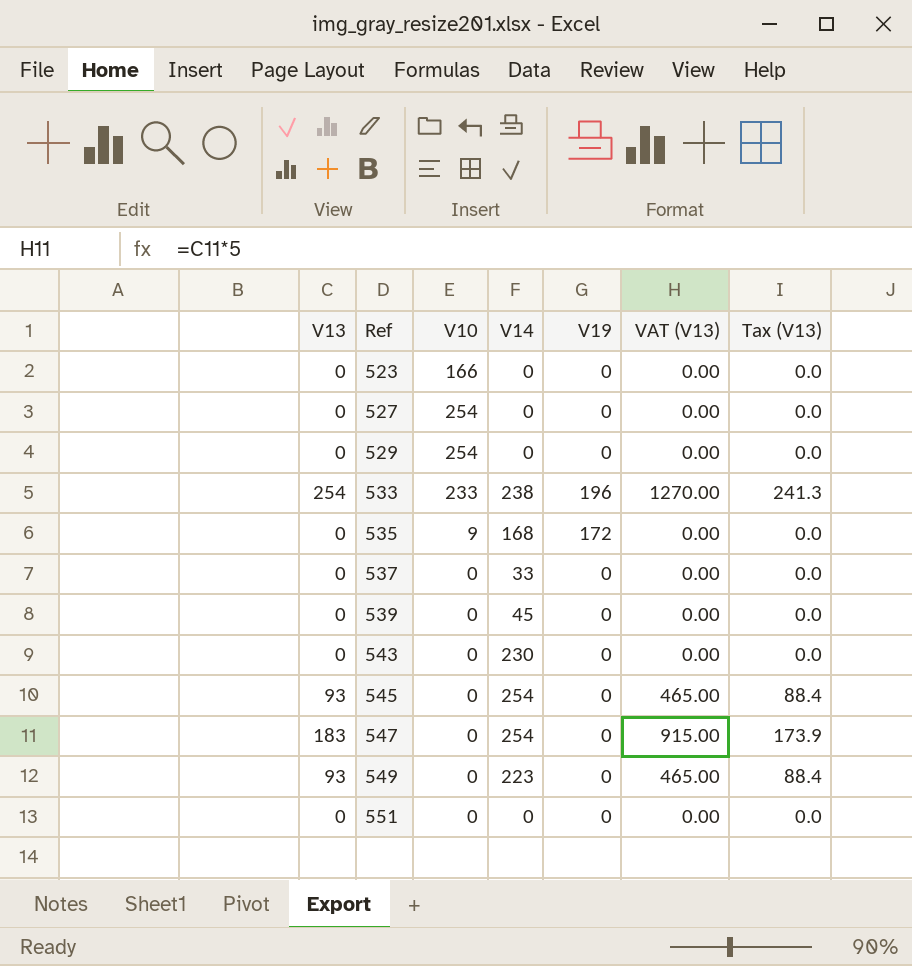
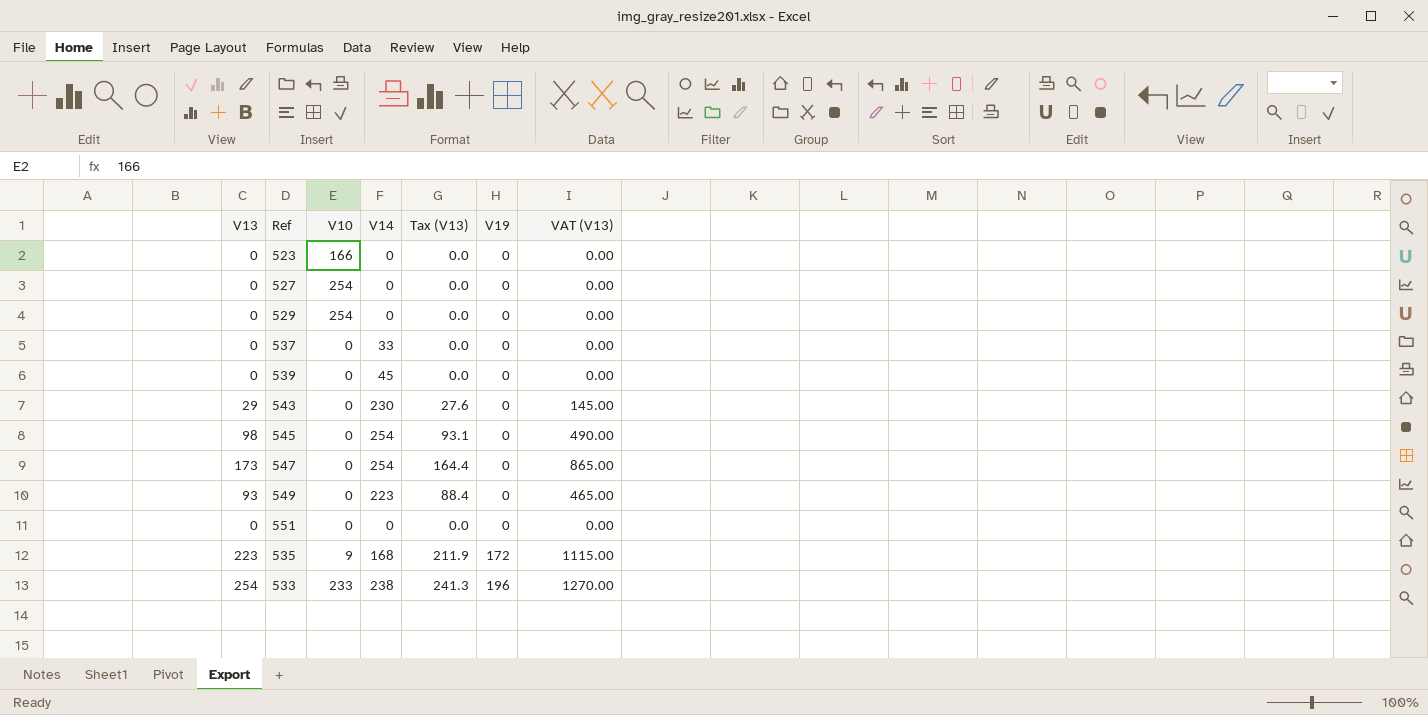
row order: Ref ascending -> V19 ascending
column Tax (V13) | position: 7 -> 5
543 | V13: 0 -> 29
543 | Tax (V13): 0.0 -> 27.6
543 | VAT (V13): 0.00 -> 145.00
545 | V13: 93 -> 98
545 | Tax (V13): 88.4 -> 93.1
545 | VAT (V13): 465.00 -> 490.00
547 | V13: 183 -> 173
547 | Tax (V13): 173.9 -> 164.4
547 | VAT (V13): 915.00 -> 865.00
535 | V13: 0 -> 223
535 | Tax (V13): 0.0 -> 211.9
535 | VAT (V13): 0.00 -> 1115.00

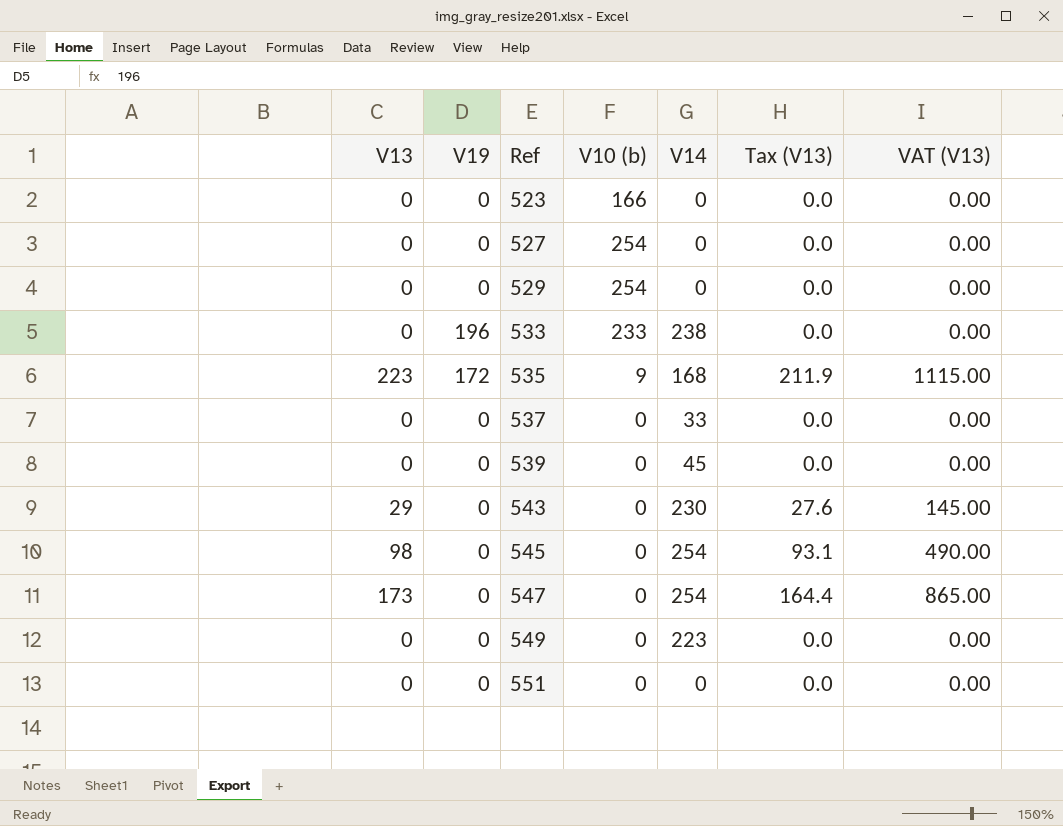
row order: V19 ascending -> Ref ascending
column V19 | position: 6 -> 2
column name: V10 -> V10 (b)
533 | V13: 254 -> 0
533 | Tax (V13): 241.3 -> 0.0
533 | VAT (V13): 1270.00 -> 0.00
549 | V13: 93 -> 0
549 | Tax (V13): 88.4 -> 0.0
549 | VAT (V13): 465.00 -> 0.00

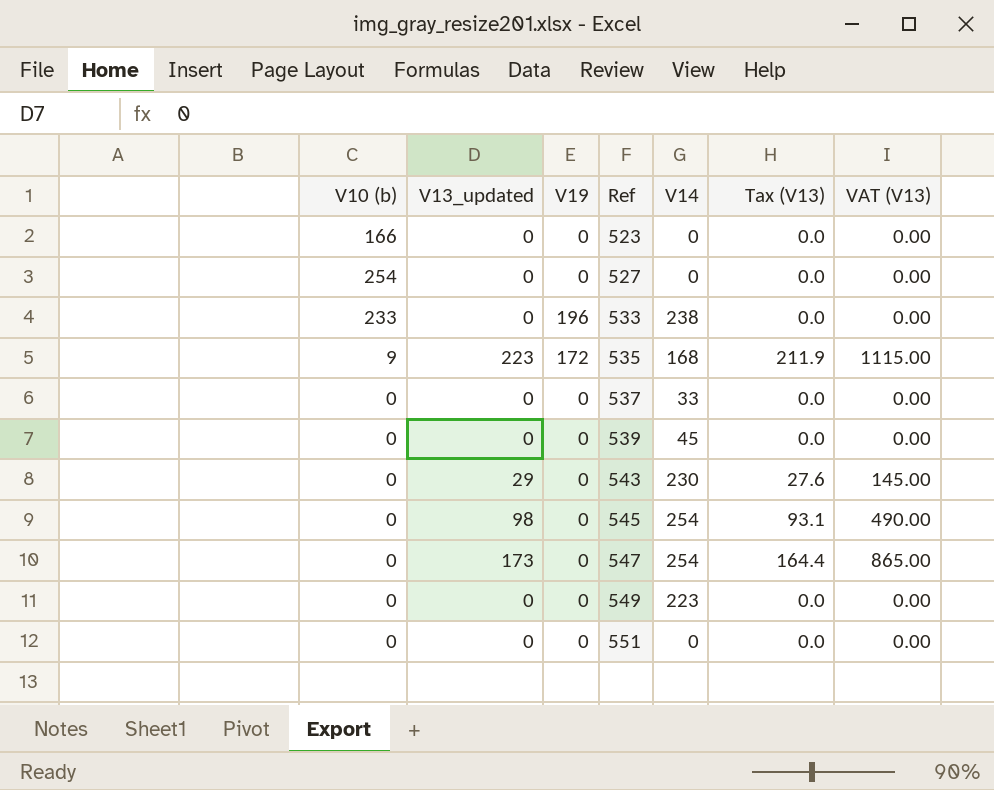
column V10 (b) | position: 4 -> 1
column name: V13 -> V13_updated
row 529: 0 | 0 | 254 | 0 | 0.0 | 0.00 -> none

